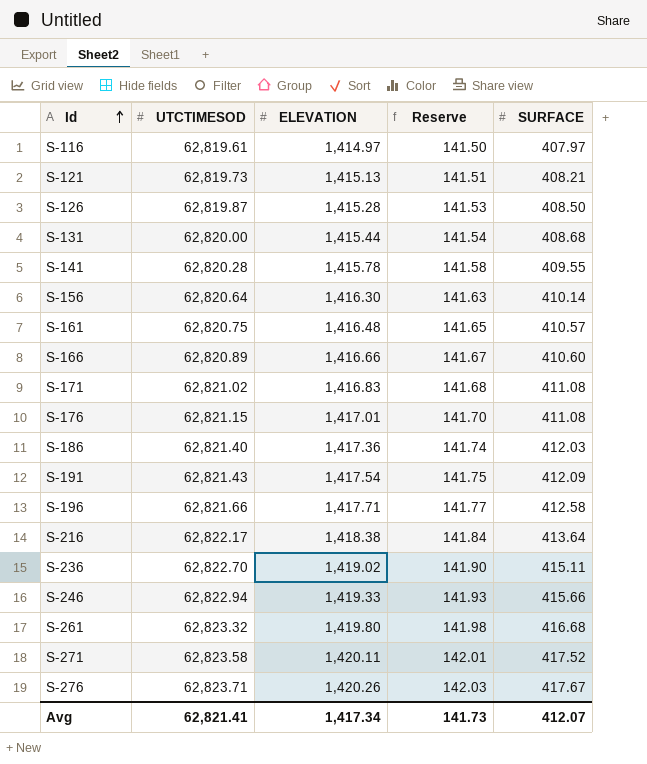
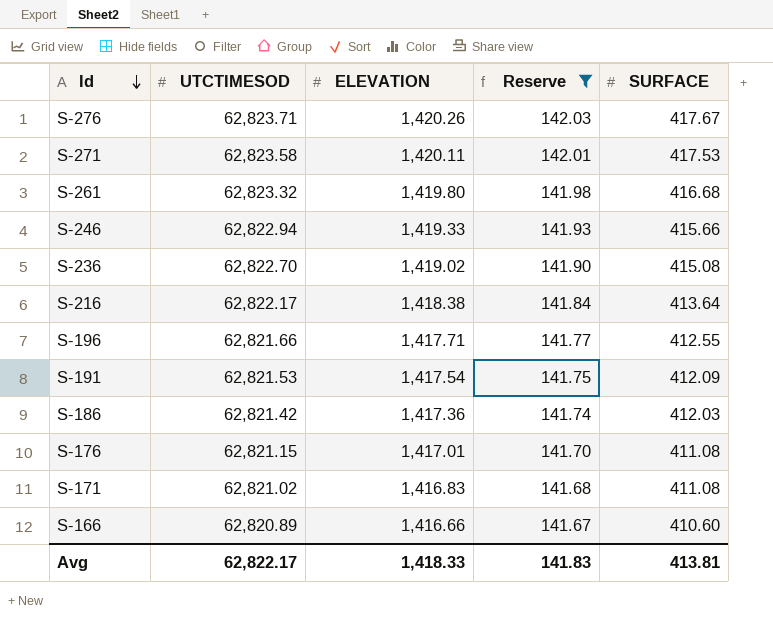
filter: none -> Reserve >= 141.67
row order: Id ascending -> Id descending
S-271 | SURFACE: 417.52 -> 417.53
S-236 | SURFACE: 415.11 -> 415.08
S-196 | SURFACE: 412.58 -> 412.55
S-191 | UTCTIMESOD: 62,821.43 -> 62,821.53
S-186 | UTCTIMESOD: 62,821.40 -> 62,821.42
Avg | UTCTIMESOD: 62,821.41 -> 62,822.17
Avg | ELEVATION: 1,417.34 -> 1,418.33
Avg | Reserve: 141.73 -> 141.83
Avg | SURFACE: 412.07 -> 413.81

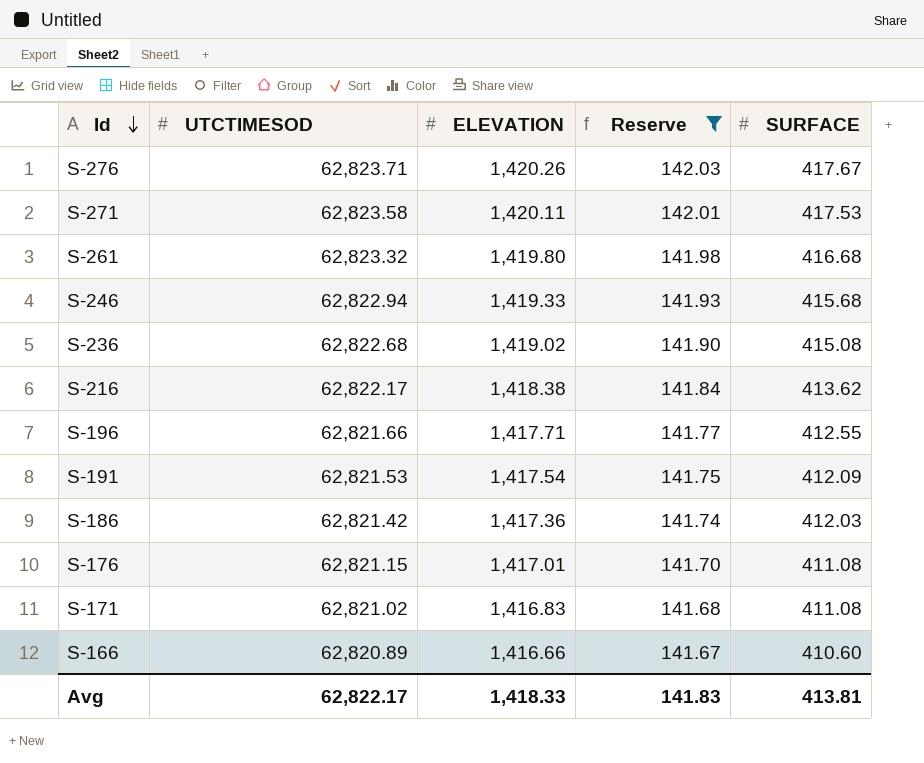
S-246 | SURFACE: 415.66 -> 415.68
S-236 | UTCTIMESOD: 62,822.70 -> 62,822.68
S-216 | SURFACE: 413.64 -> 413.62

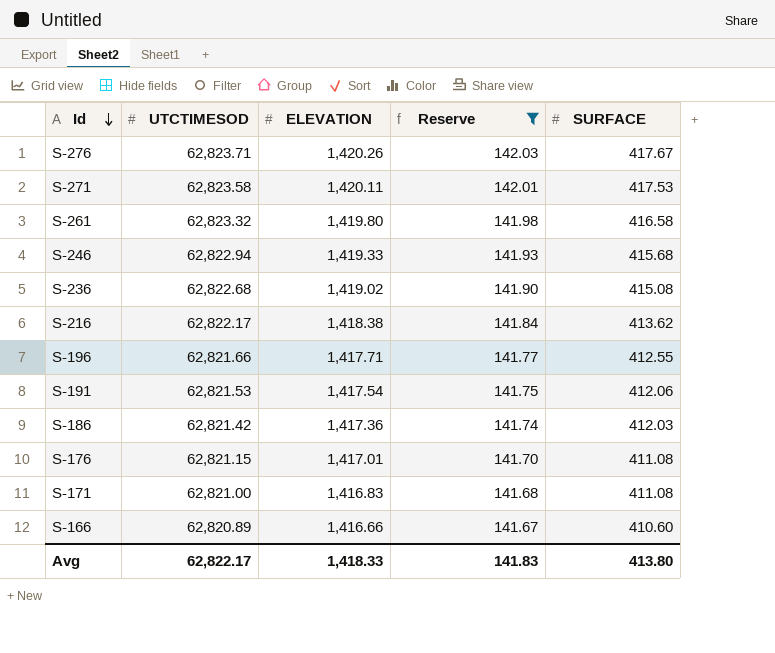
S-261 | SURFACE: 416.68 -> 416.58
S-191 | SURFACE: 412.09 -> 412.06
S-171 | UTCTIMESOD: 62,821.02 -> 62,821.00
Avg | SURFACE: 413.81 -> 413.80

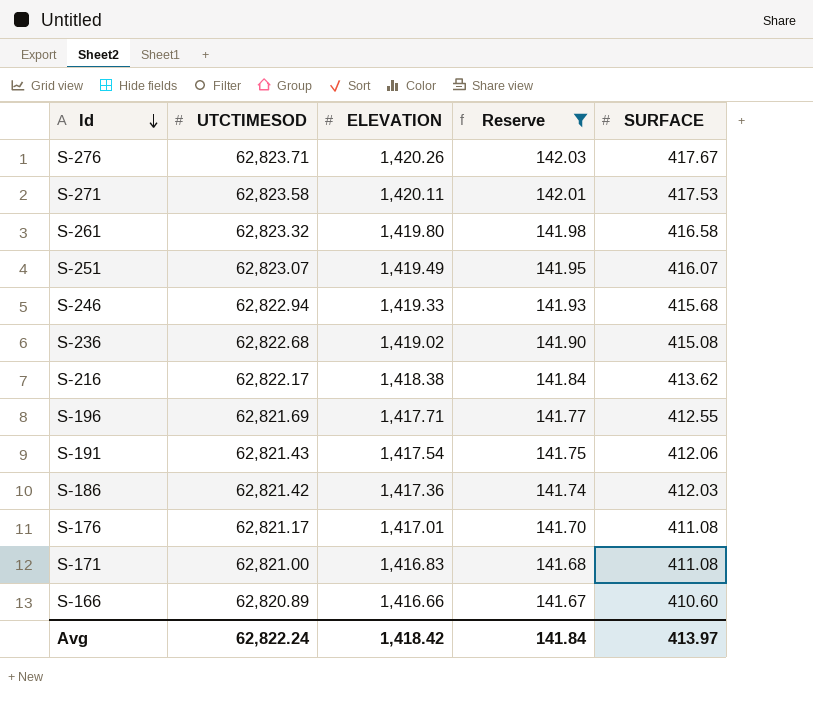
row S-251: none -> 62,823.07 | 1,419.49 | 141.95 | 416.07
S-196 | UTCTIMESOD: 62,821.66 -> 62,821.69
S-191 | UTCTIMESOD: 62,821.53 -> 62,821.43
S-176 | UTCTIMESOD: 62,821.15 -> 62,821.17
Avg | UTCTIMESOD: 62,822.17 -> 62,822.24
Avg | ELEVATION: 1,418.33 -> 1,418.42
Avg | Reserve: 141.83 -> 141.84
Avg | SURFACE: 413.80 -> 413.97

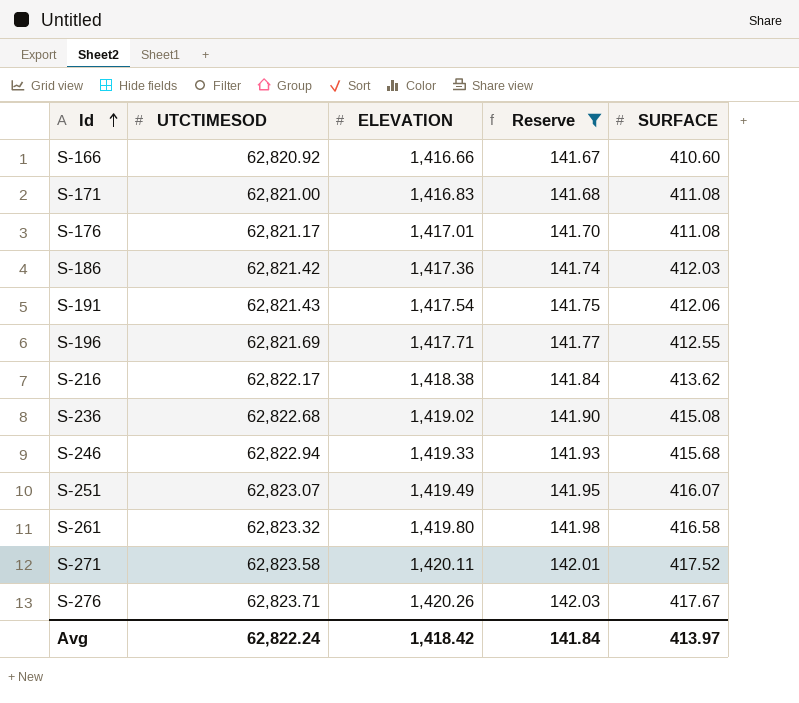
row order: Id descending -> Id ascending
S-166 | UTCTIMESOD: 62,820.89 -> 62,820.92
S-271 | SURFACE: 417.53 -> 417.52

